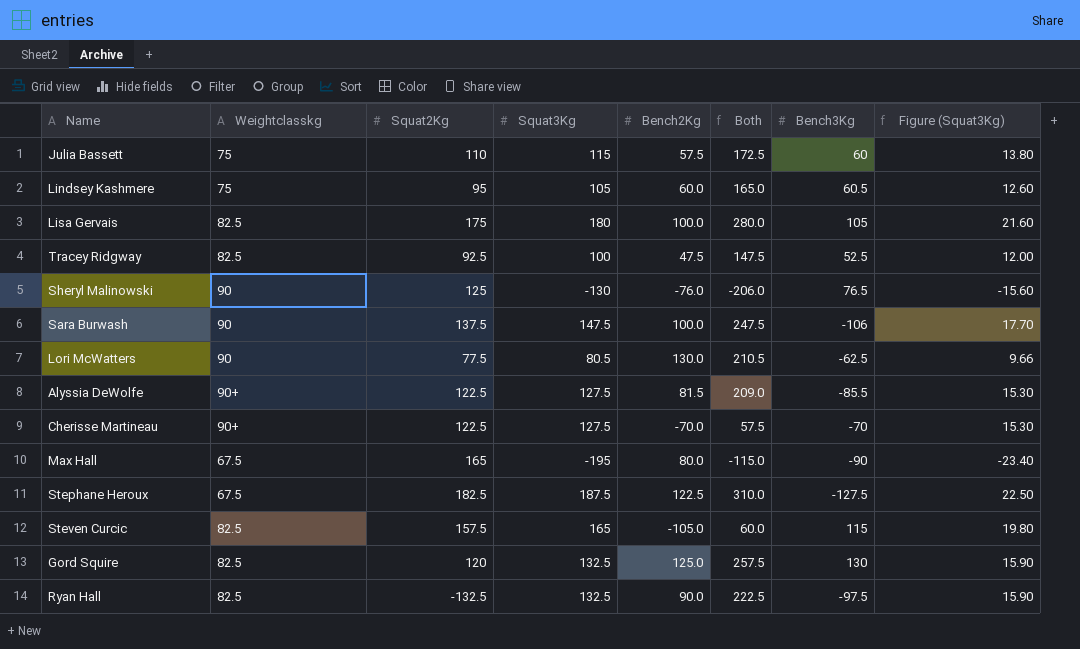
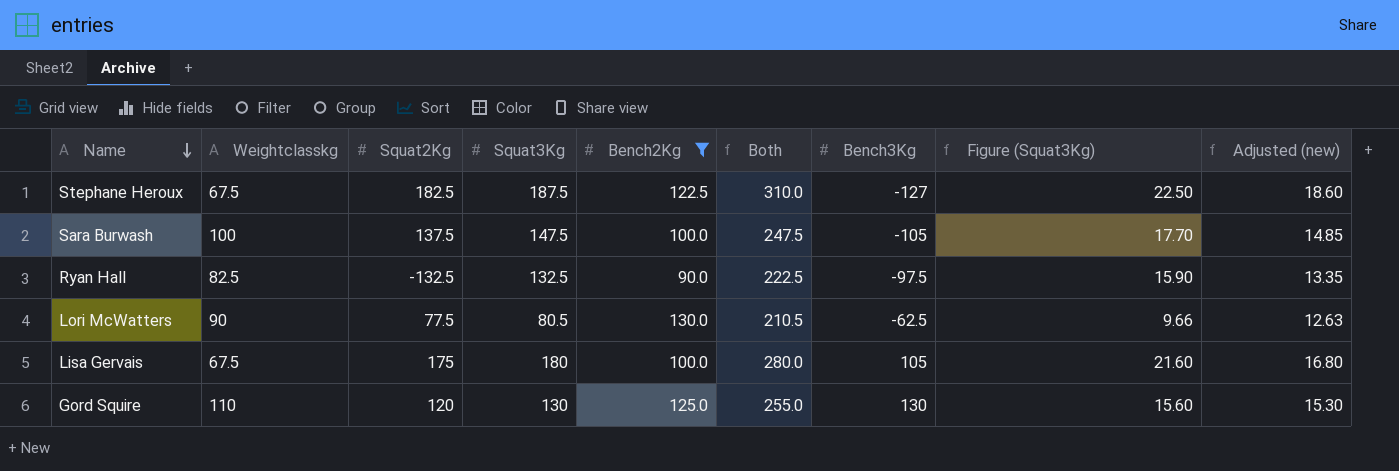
filter: none -> Bench2Kg >= 90.0
row order: none -> Name descending
column Adjusted (new) | formula: none -> [Both] * 0.06
Stephane Heroux | Bench3Kg: -127.5 -> -127
Sara Burwash | Weightclasskg: 90 -> 100
Sara Burwash | Bench3Kg: -106 -> -105
Lisa Gervais | Weightclasskg: 82.5 -> 67.5
Gord Squire | Weightclasskg: 82.5 -> 110
Gord Squire | Squat3Kg: 132.5 -> 130
Gord Squire | Both: 257.5 -> 255.0
Gord Squire | Figure (Squat3Kg): 15.90 -> 15.60

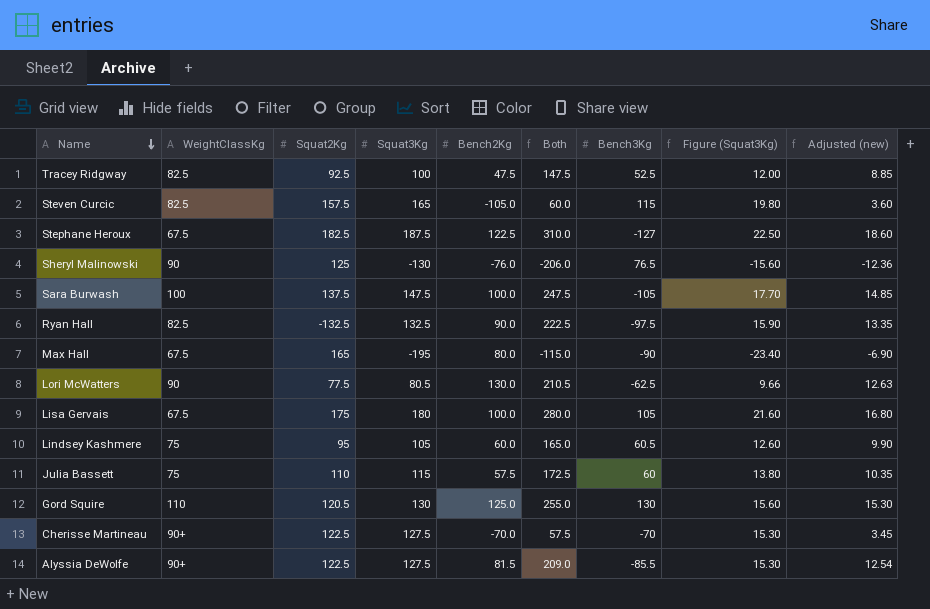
filter: Bench2Kg >= 90.0 -> none
column name: Weightclasskg -> WeightClassKg
Gord Squire | Squat2Kg: 120 -> 120.5

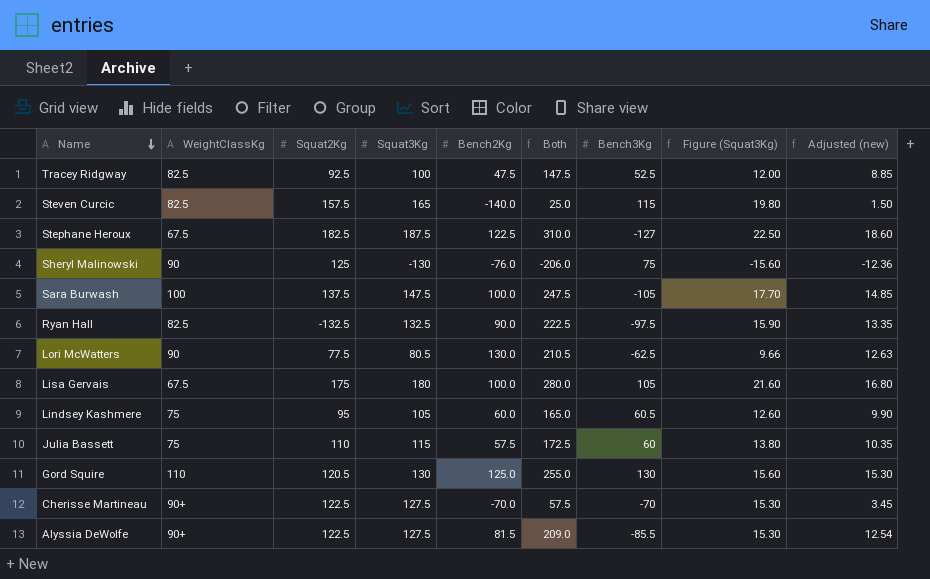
row Max Hall: 67.5 | 165 | -195 | 80.0 | -115.0 | -90 | -23.40 | -6.90 -> none
Steven Curcic | Bench2Kg: -105.0 -> -140.0
Steven Curcic | Both: 60.0 -> 25.0
Steven Curcic | Adjusted (new): 3.60 -> 1.50
Sheryl Malinowski | Bench3Kg: 76.5 -> 75

